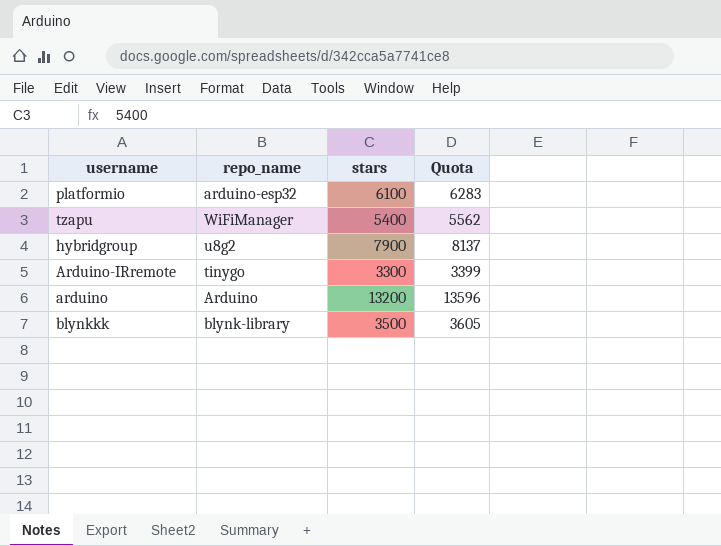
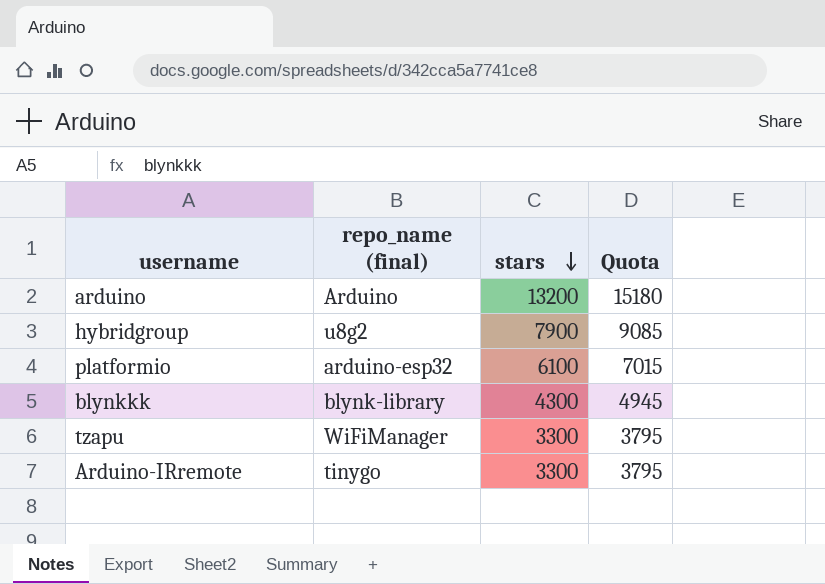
row order: none -> stars descending
column name: repo_name -> repo_name (final)
column Quota | formula: [stars] * 1.03 -> [stars] * 1.15
blynkkk | stars: 3500 -> 4300
tzapu | stars: 5400 -> 3300

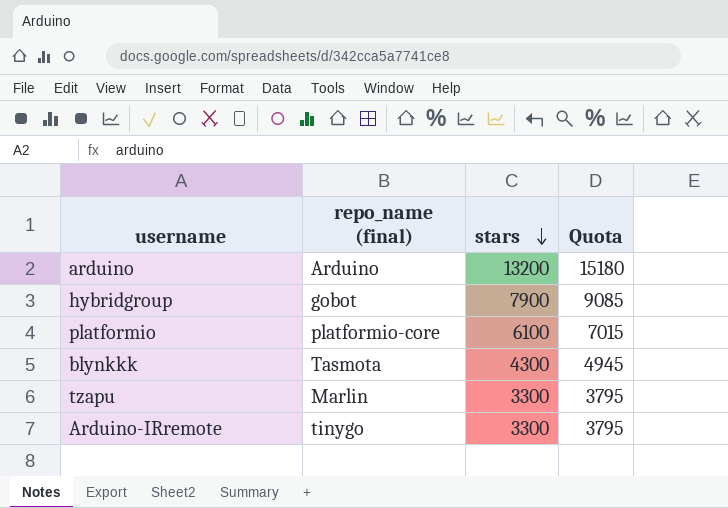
hybridgroup | repo_name (final): u8g2 -> gobot
platformio | repo_name (final): arduino-esp32 -> platformio-core
blynkkk | repo_name (final): blynk-library -> Tasmota
tzapu | repo_name (final): WiFiManager -> Marlin

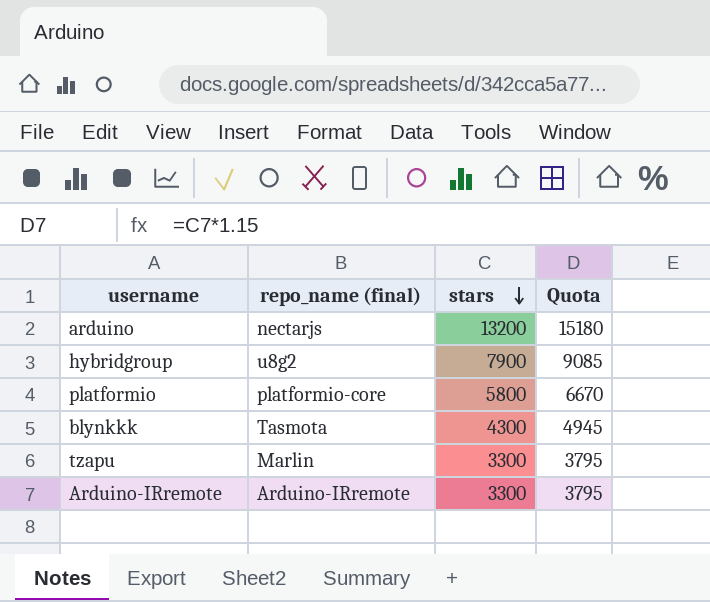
arduino | repo_name (final): Arduino -> nectarjs
hybridgroup | repo_name (final): gobot -> u8g2
platformio | stars: 6100 -> 5800
platformio | Quota: 7015 -> 6670
Arduino-IRremote | repo_name (final): tinygo -> Arduino-IRremote

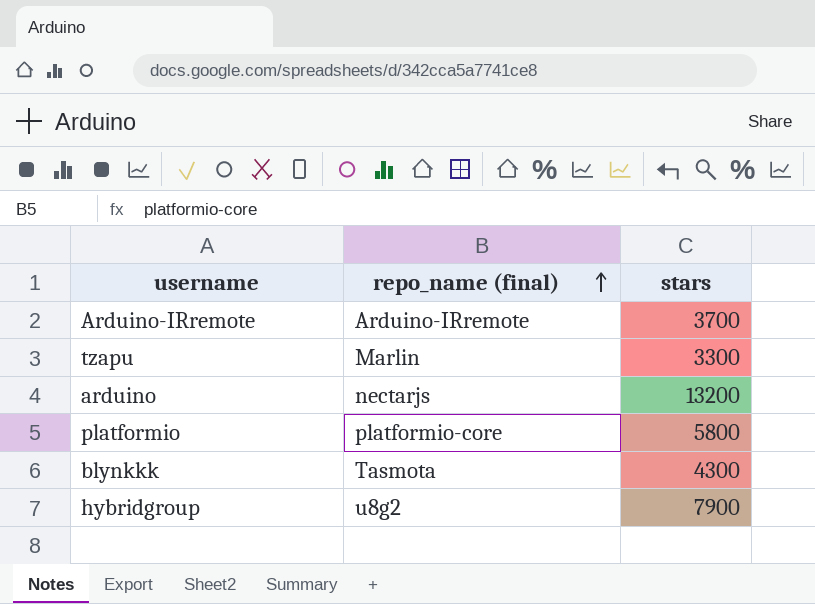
row order: stars descending -> repo_name (final) ascending
column Quota | formula: [stars] * 1.15 -> none
Arduino-IRremote | stars: 3300 -> 3700

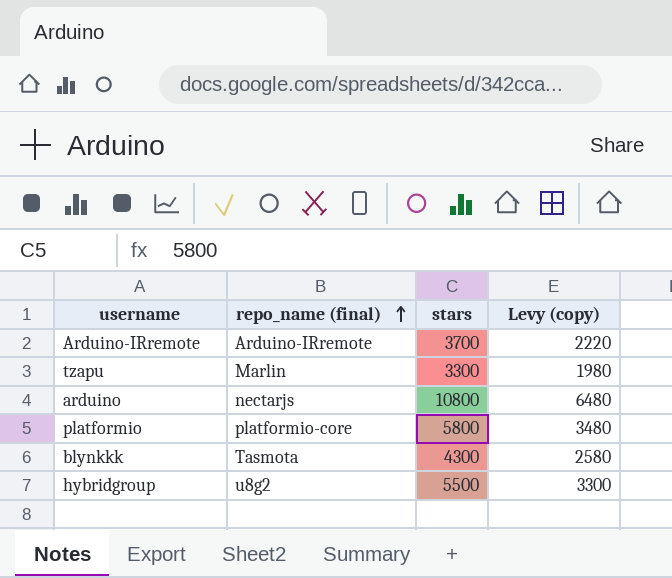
column Levy (copy) | formula: none -> [stars] * 0.6
arduino | stars: 13200 -> 10800
hybridgroup | stars: 7900 -> 5500

